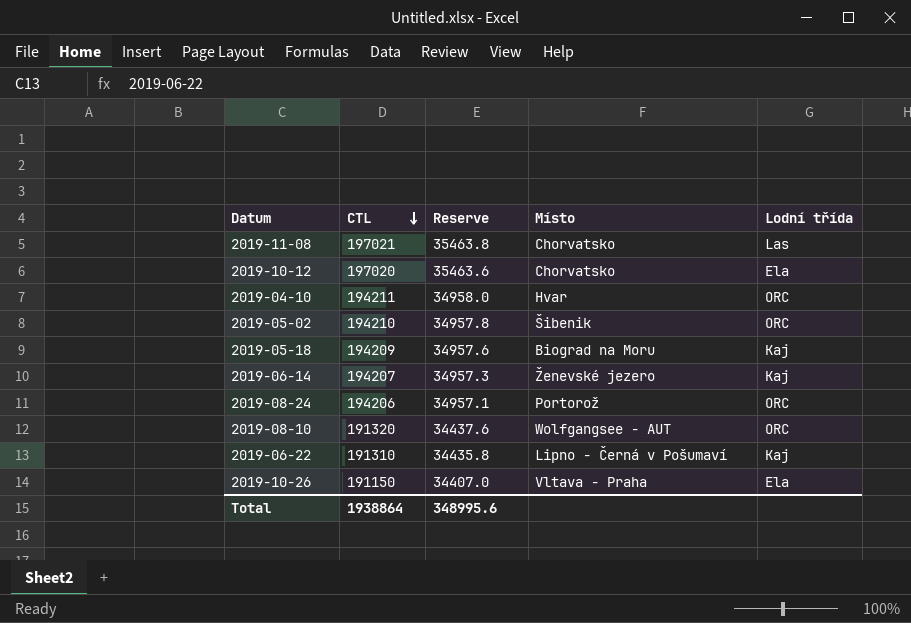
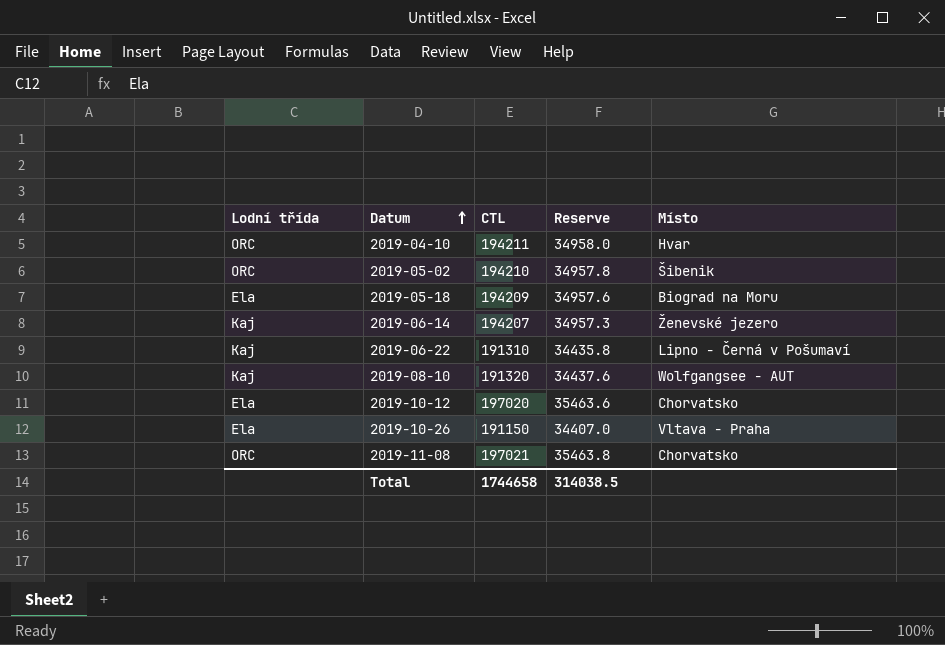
row order: CTL descending -> Datum ascending
column Lodní třída | position: 5 -> 1
row 2019-08-24: 194206 | 34957.1 | Portorož | ORC -> none
2019-05-18 | Lodní třída: Kaj -> Ela
2019-08-10 | Lodní třída: ORC -> Kaj
2019-11-08 | Lodní třída: Las -> ORC
Total | CTL: 1938864 -> 1744658
Total | Reserve: 348995.6 -> 314038.5

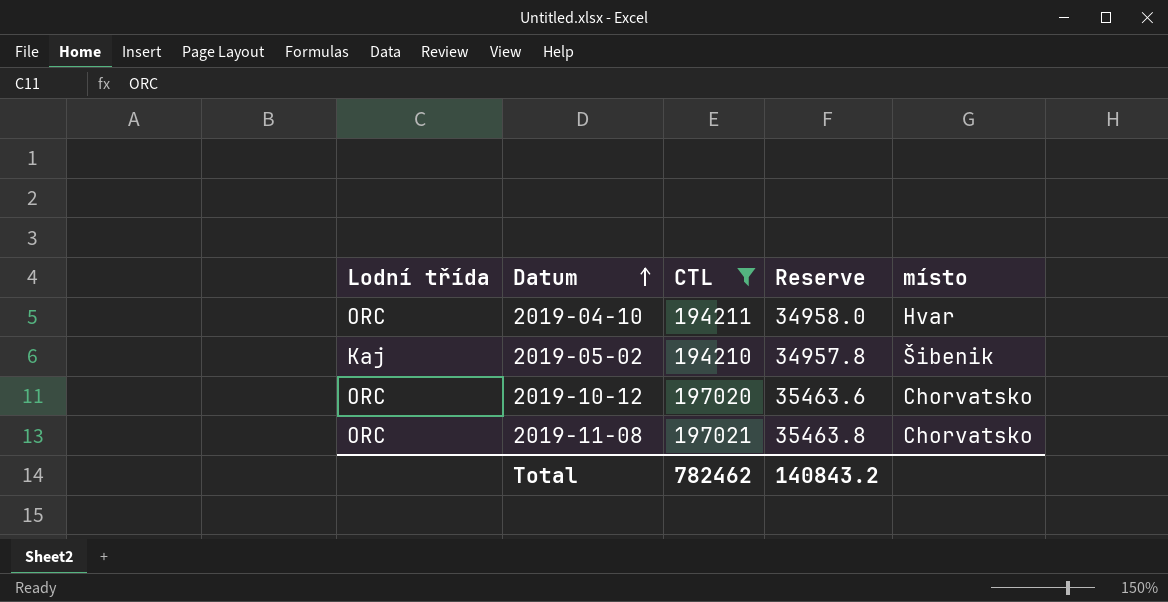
filter: none -> CTL >= 194210
column name: Místo -> místo
2019-05-02 | Lodní třída: ORC -> Kaj
2019-10-12 | Lodní třída: Ela -> ORC
Total | CTL: 1744658 -> 782462
Total | Reserve: 314038.5 -> 140843.2

